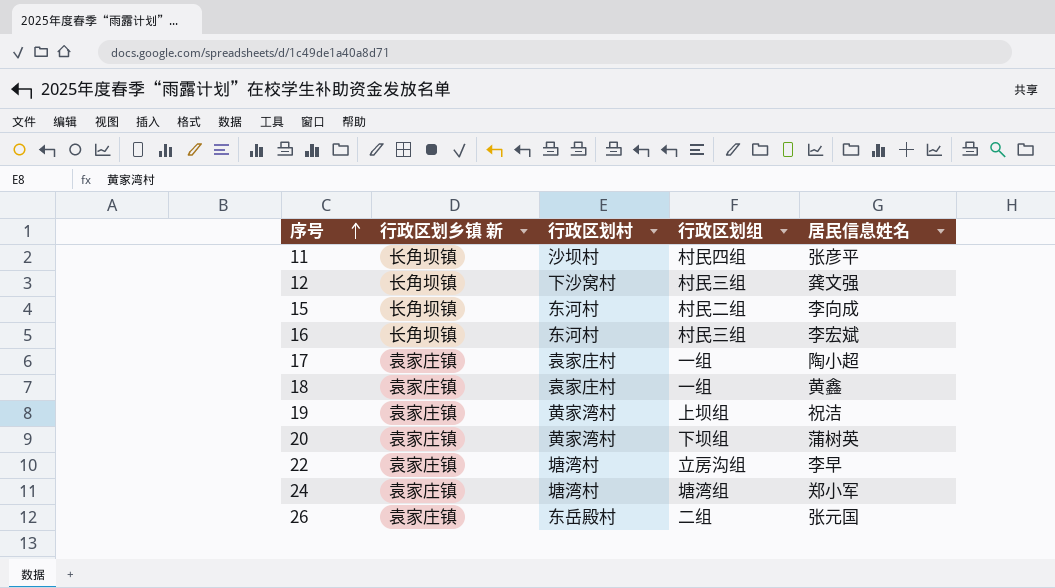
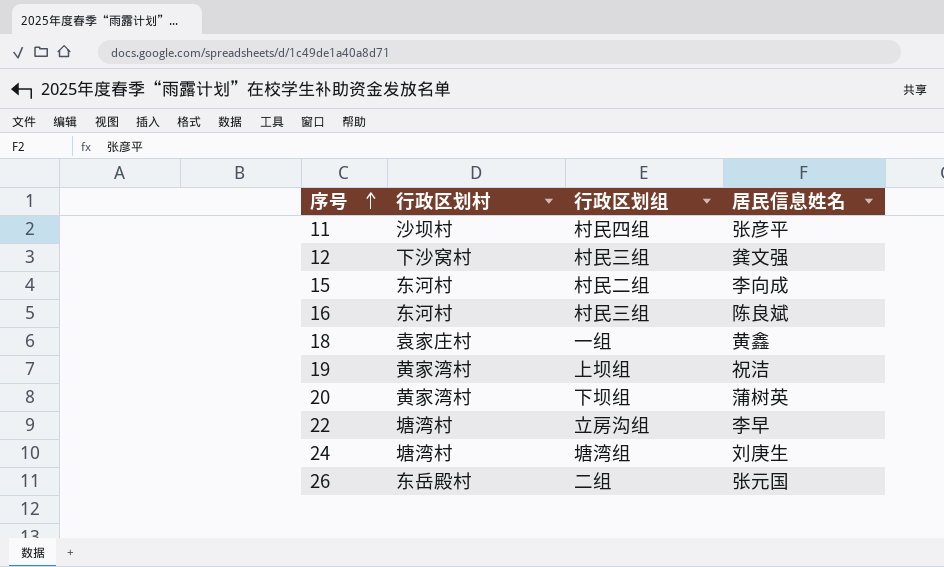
column 行政区划乡镇 新 | position: 2 -> none
row 17: 袁家庄镇 | 袁家庄村 | 一组 | 陶小超 -> none
16 | 居民信息姓名: 李宏斌 -> 陈良斌
24 | 居民信息姓名: 郑小军 -> 刘庚生

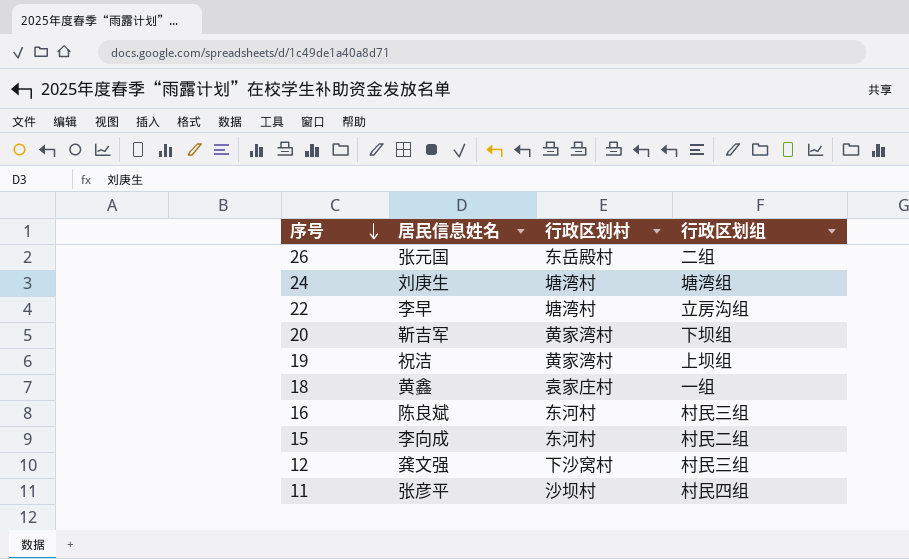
row order: 序号 ascending -> 序号 descending
column 居民信息姓名 | position: 4 -> 2
20 | 居民信息姓名: 蒲树英 -> 靳吉军

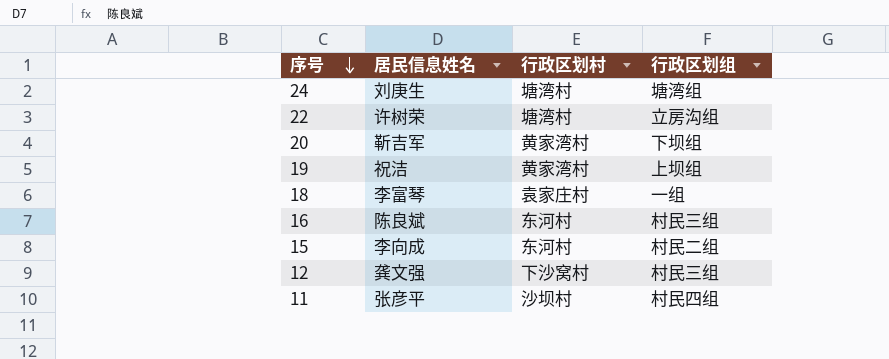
row 26: 张元国 | 东岳殿村 | 二组 -> none
22 | 居民信息姓名: 李早 -> 许树荣
18 | 居民信息姓名: 黄鑫 -> 李富琴

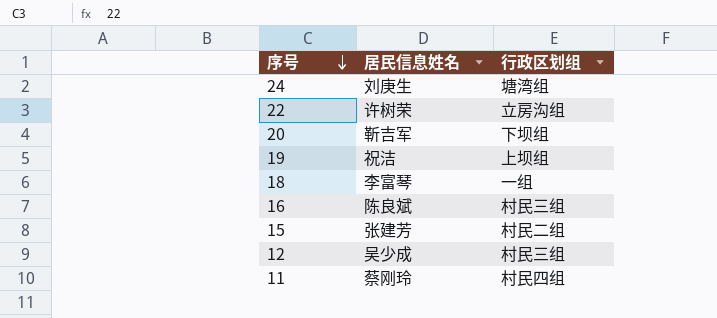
column 行政区划村 | position: 3 -> none
15 | 居民信息姓名: 李向成 -> 张建芳
12 | 居民信息姓名: 龚文强 -> 吴少成
11 | 居民信息姓名: 张彦平 -> 蔡刚玲

